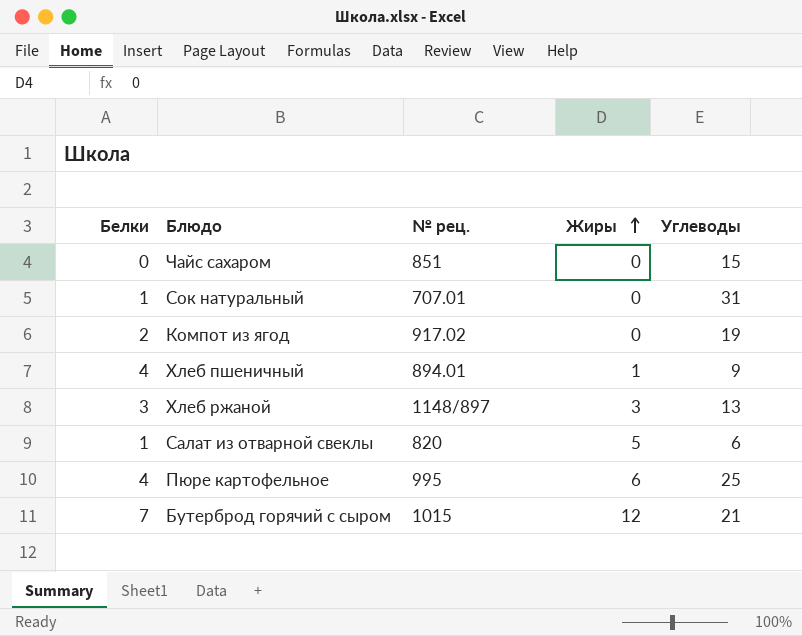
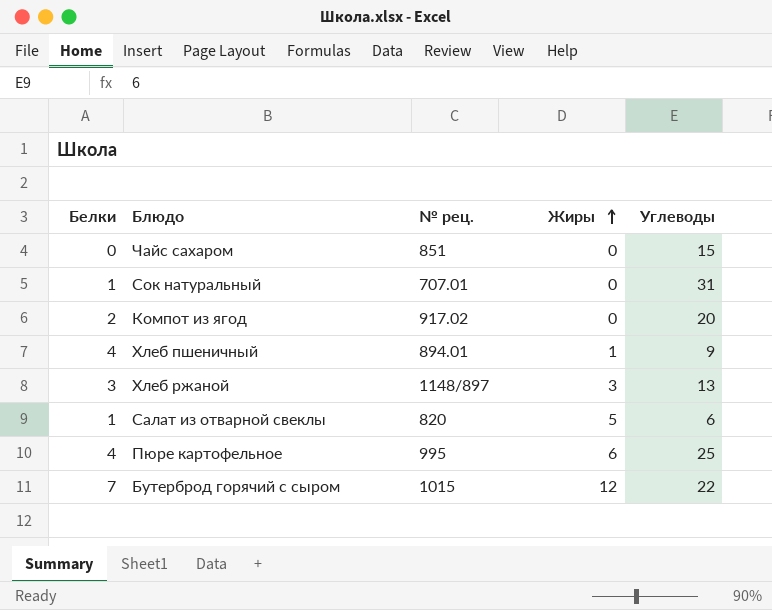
Компот из ягод | Углеводы: 19 -> 20
Бутерброд горячий с сыром | Углеводы: 21 -> 22

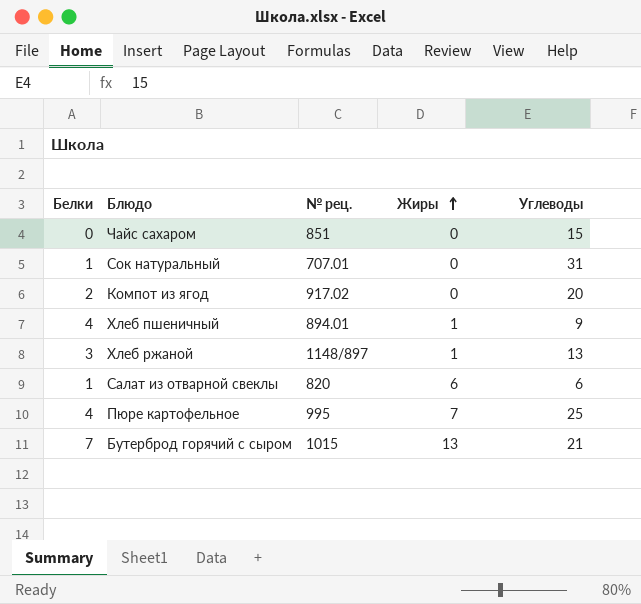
Хлеб ржаной | Жиры: 3 -> 1
Салат из отварной свеклы | Жиры: 5 -> 6
Пюре картофельное | Жиры: 6 -> 7
Бутерброд горячий с сыром | Жиры: 12 -> 13
Бутерброд горячий с сыром | Углеводы: 22 -> 21

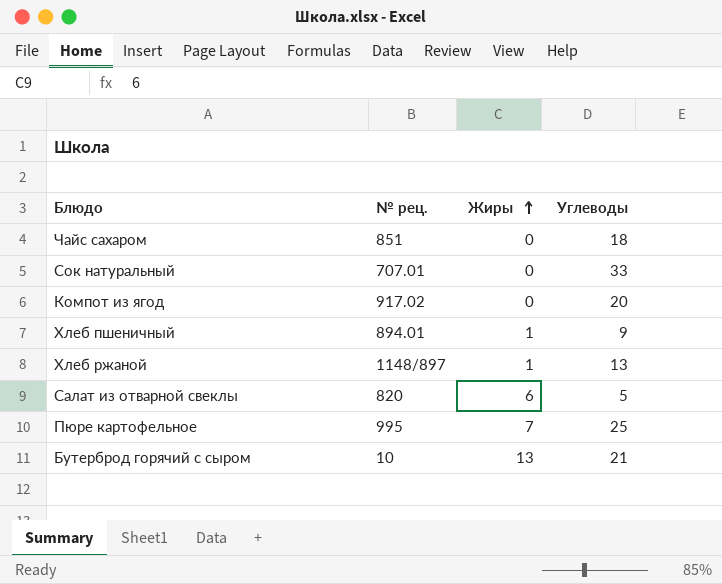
column Белки | position: 1 -> none
Чайс сахаром | Углеводы: 15 -> 18
Сок натуральный | Углеводы: 31 -> 33
Салат из отварной свеклы | Углеводы: 6 -> 5
Бутерброд горячий с сыром | № рец.: 1015 -> 10

